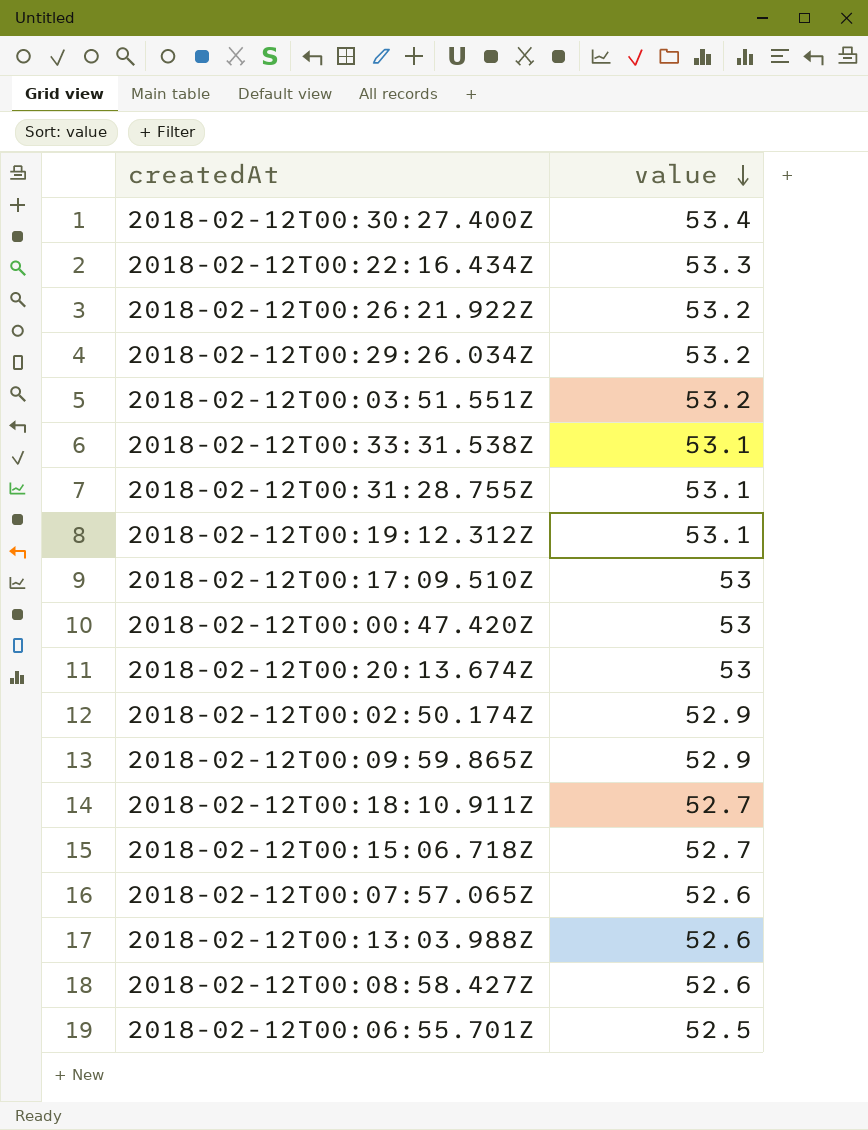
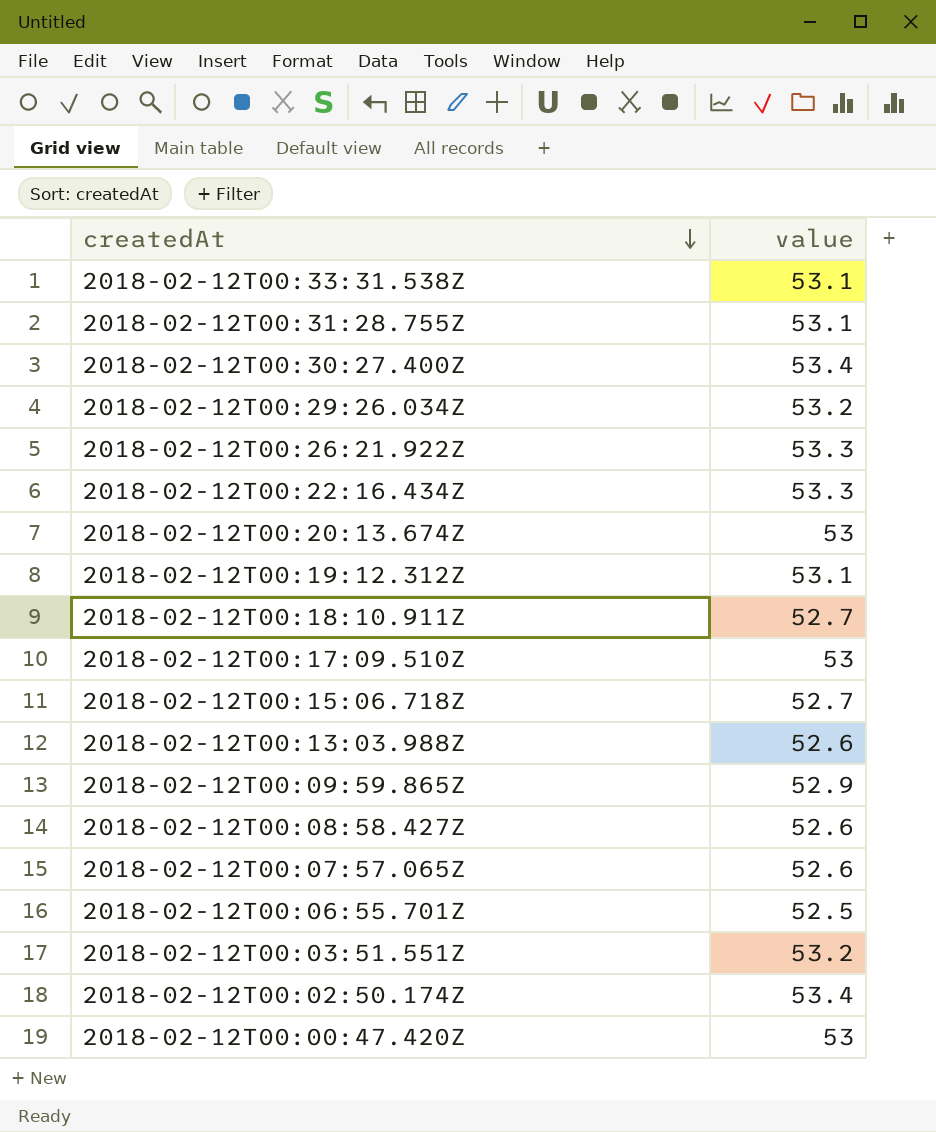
row order: value descending -> createdAt descending
2018-02-12T00:26:21.922Z | value: 53.2 -> 53.3
2018-02-12T00:02:50.174Z | value: 52.9 -> 53.4

